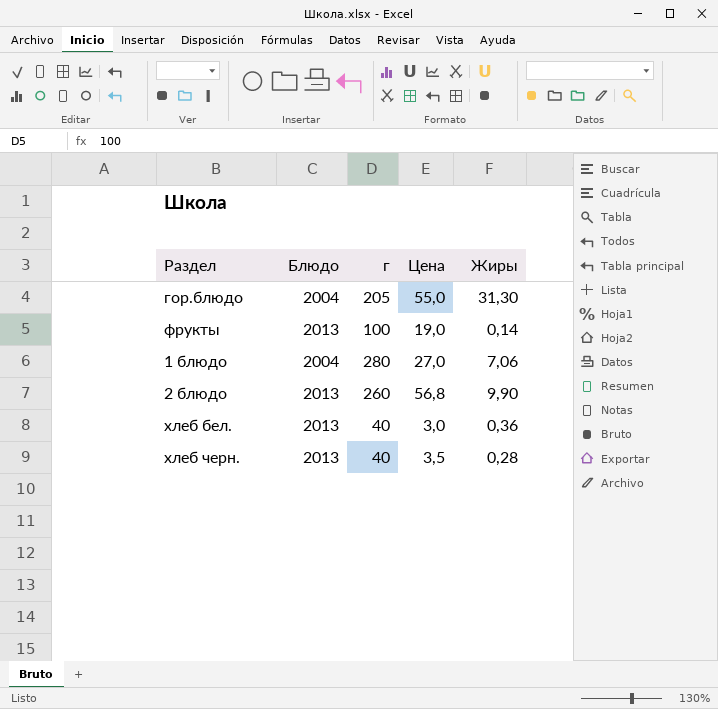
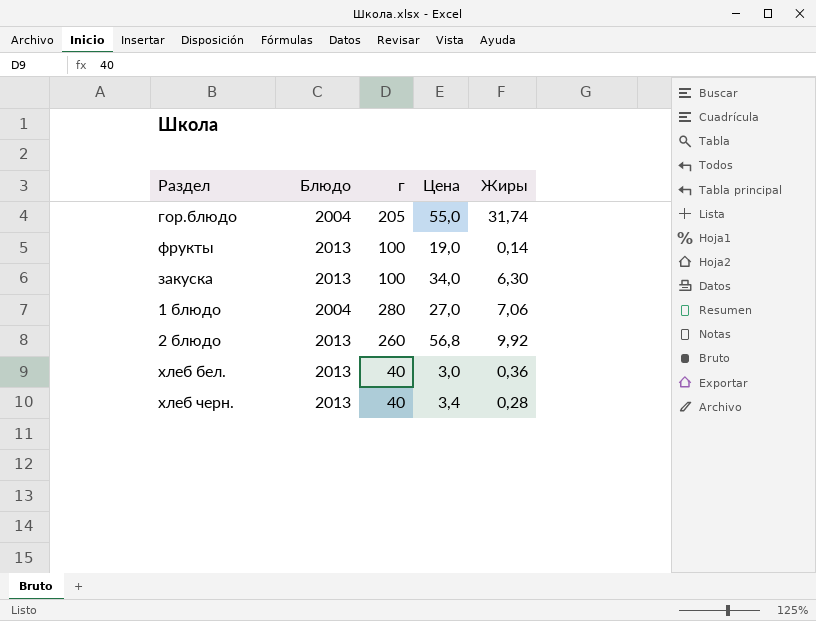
гор.блюдо | Жиры: 31,30 -> 31,74
row закуска: none -> 2013 | 100 | 34,0 | 6,30
2 блюдо | Жиры: 9,90 -> 9,92
хлеб черн. | Цена: 3,5 -> 3,4

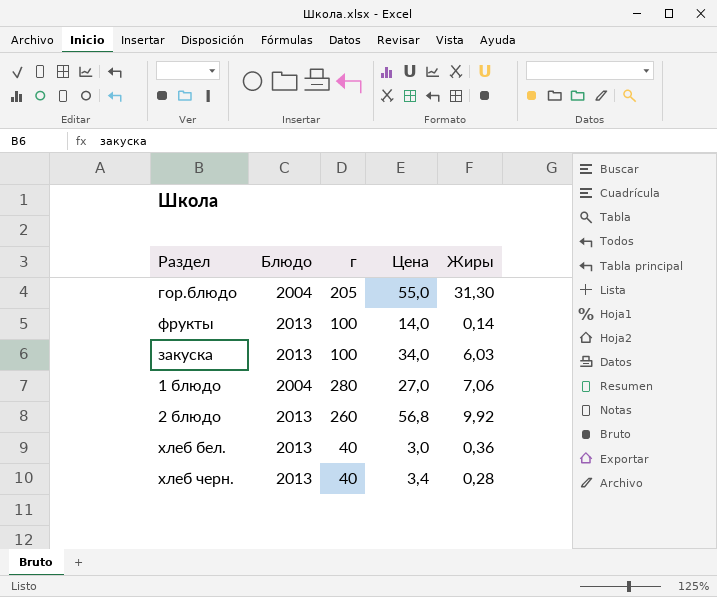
гор.блюдо | Жиры: 31,74 -> 31,30
фрукты | Цена: 19,0 -> 14,0
закуска | Жиры: 6,30 -> 6,03

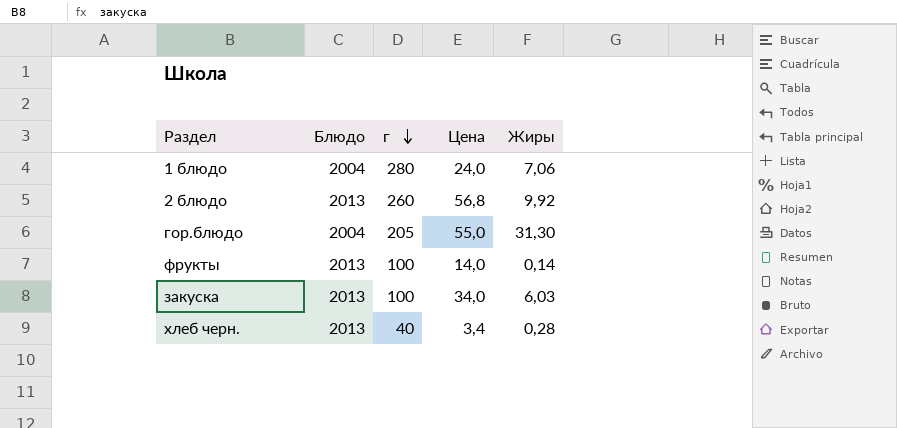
row order: none -> г descending
row хлеб бел.: 2013 | 40 | 3,0 | 0,36 -> none
1 блюдо | Цена: 27,0 -> 24,0

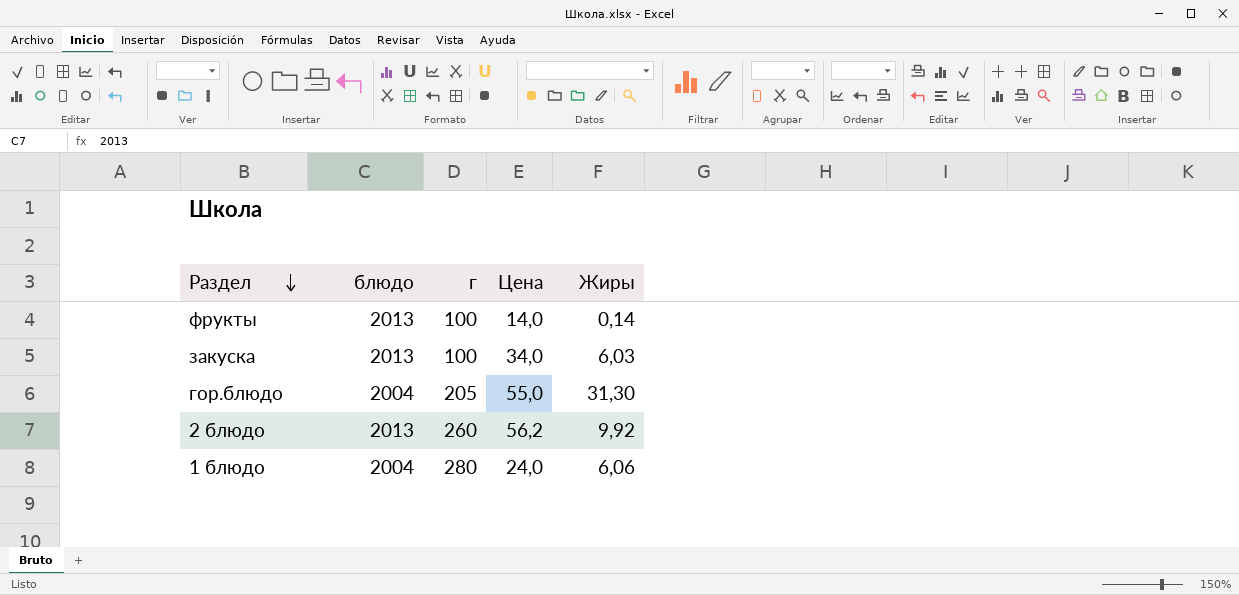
row order: г descending -> Раздел descending
column name: Блюдо -> блюдо
row хлеб черн.: 2013 | 40 | 3,4 | 0,28 -> none
2 блюдо | Цена: 56,8 -> 56,2
1 блюдо | Жиры: 7,06 -> 6,06

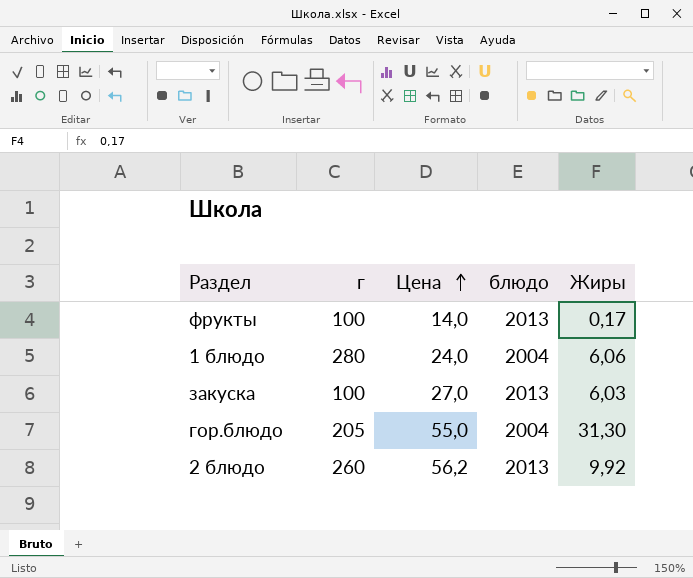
row order: Раздел descending -> Цена ascending
column блюдо | position: 2 -> 4
фрукты | Жиры: 0,14 -> 0,17
закуска | Цена: 34,0 -> 27,0

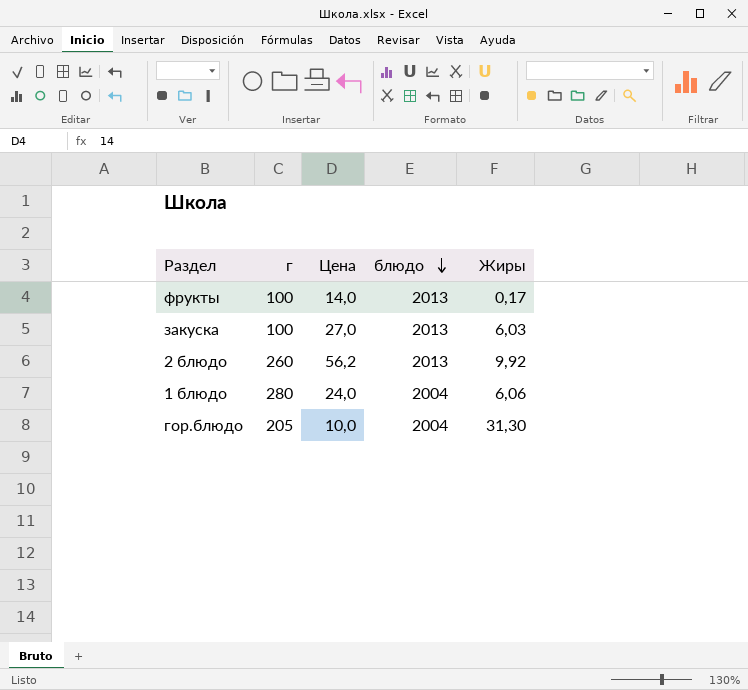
row order: Цена ascending -> блюдо descending
гор.блюдо | Цена: 55,0 -> 10,0

